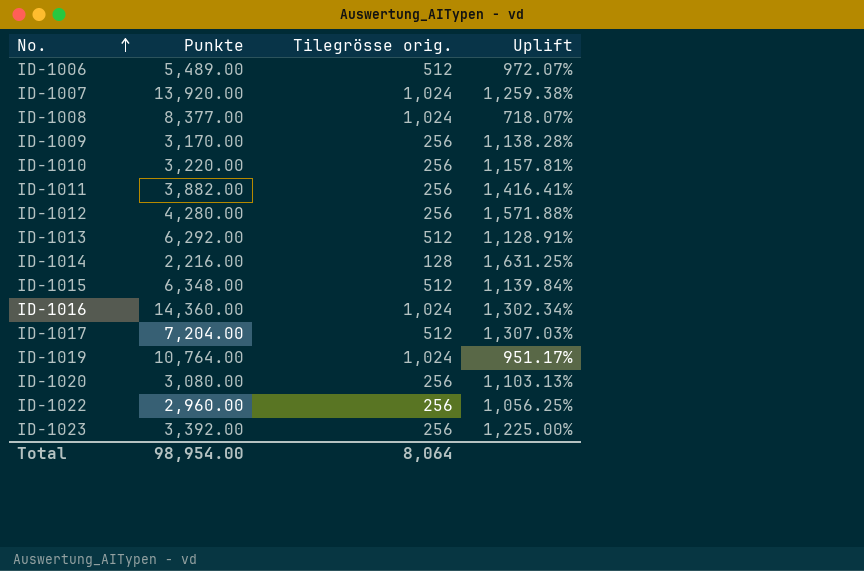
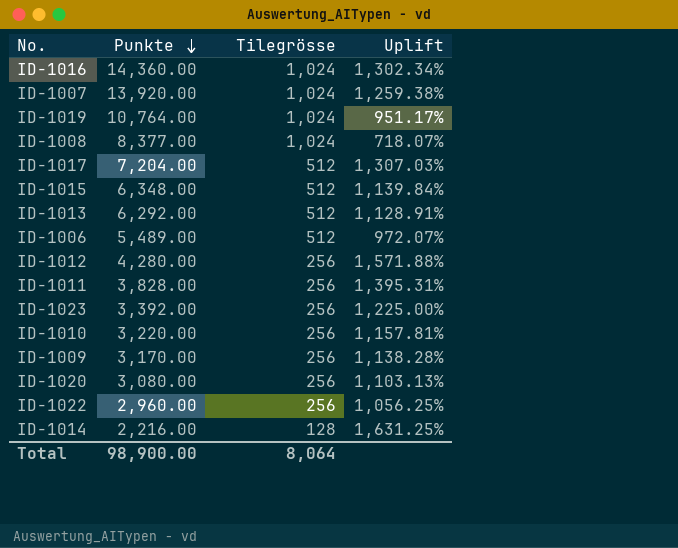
row order: No. ascending -> Punkte descending
column name: Tilegrösse orig. -> Tilegrösse
ID-1011 | Punkte: 3,882.00 -> 3,828.00
ID-1011 | Uplift: 1,416.41% -> 1,395.31%
Total | Punkte: 98,954.00 -> 98,900.00

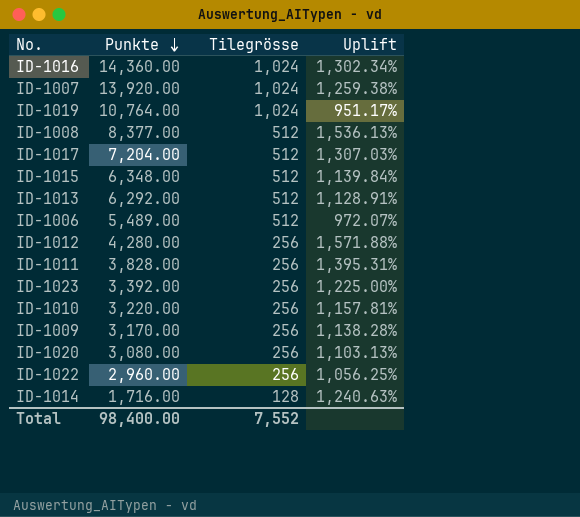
ID-1008 | Tilegrösse: 1,024 -> 512
ID-1008 | Uplift: 718.07% -> 1,536.13%
ID-1014 | Punkte: 2,216.00 -> 1,716.00
ID-1014 | Uplift: 1,631.25% -> 1,240.63%
Total | Punkte: 98,900.00 -> 98,400.00
Total | Tilegrösse: 8,064 -> 7,552

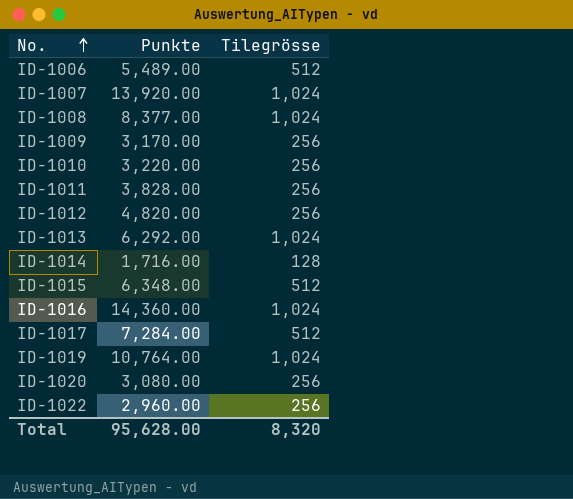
row order: Punkte descending -> No. ascending
column Uplift | formula: ([Punkte] - [Tilegrösse]) / [Tilegrösse] -> none
row ID-1023: 3,392.00 | 256 | 1,225.00% -> none
ID-1008 | Tilegrösse: 512 -> 1,024
ID-1012 | Punkte: 4,280.00 -> 4,820.00
ID-1013 | Tilegrösse: 512 -> 1,024
ID-1017 | Punkte: 7,204.00 -> 7,284.00
Total | Punkte: 98,400.00 -> 95,628.00
Total | Tilegrösse: 7,552 -> 8,320

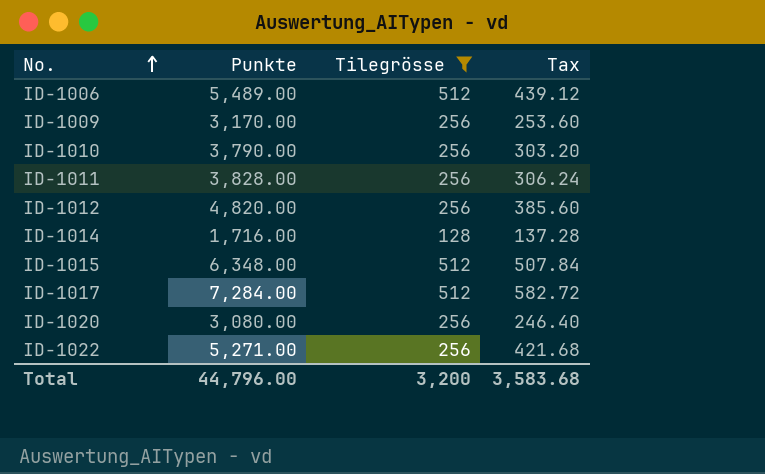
filter: none -> Tilegrösse != 1,024
column Tax | formula: none -> [Punkte] * 0.08
ID-1010 | Punkte: 3,220.00 -> 3,790.00
ID-1022 | Punkte: 2,960.00 -> 5,271.00
Total | Punkte: 95,628.00 -> 44,796.00
Total | Tilegrösse: 8,320 -> 3,200

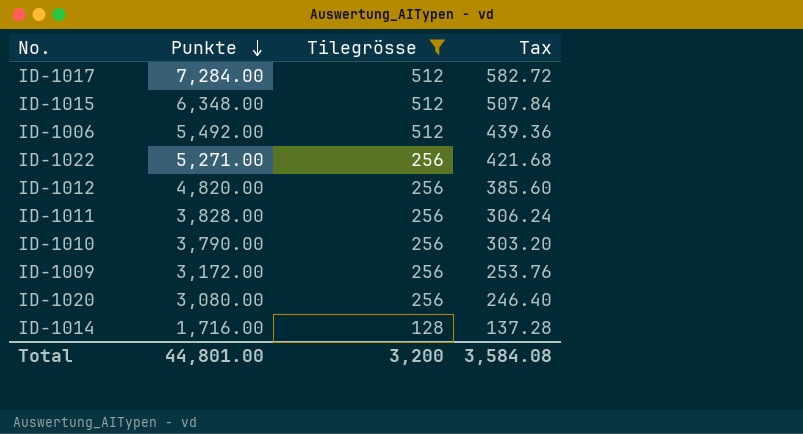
row order: No. ascending -> Punkte descending
ID-1006 | Punkte: 5,489.00 -> 5,492.00
ID-1006 | Tax: 439.12 -> 439.36
ID-1009 | Punkte: 3,170.00 -> 3,172.00
ID-1009 | Tax: 253.60 -> 253.76
Total | Punkte: 44,796.00 -> 44,801.00
Total | Tax: 3,583.68 -> 3,584.08

